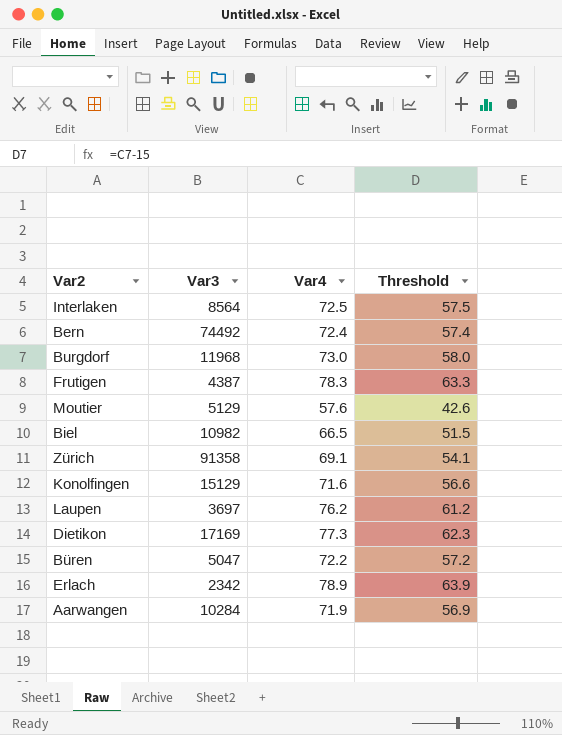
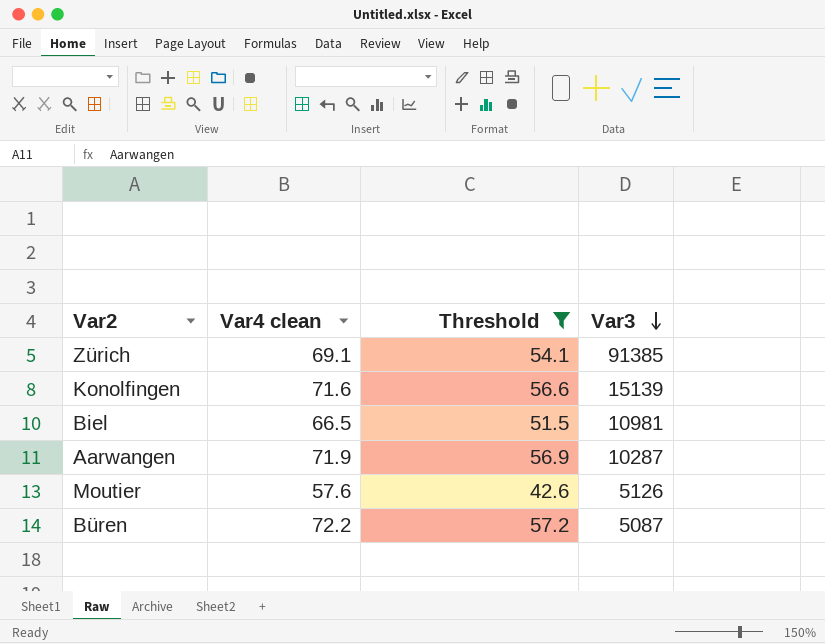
filter: none -> Threshold <= 57.2
row order: none -> Var3 descending
column name: Var4 -> Var4 clean
column Var3 | position: 2 -> 4
Zürich | Var3: 91358 -> 91385
Konolfingen | Var3: 15129 -> 15139
Biel | Var3: 10982 -> 10981
Aarwangen | Var3: 10284 -> 10287
Moutier | Var3: 5129 -> 5126
Büren | Var3: 5047 -> 5087

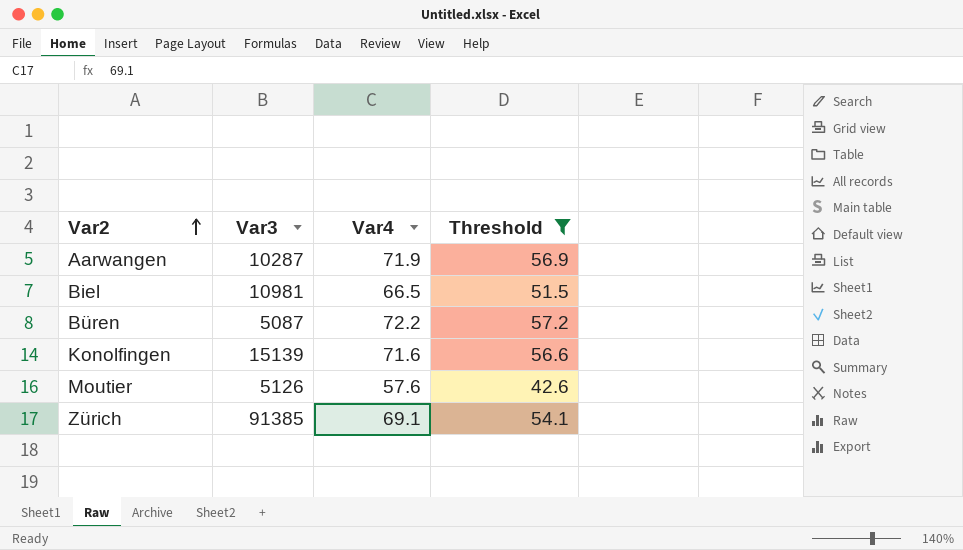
row order: Var3 descending -> Var2 ascending
column Var3 | position: 4 -> 2
column name: Var4 clean -> Var4

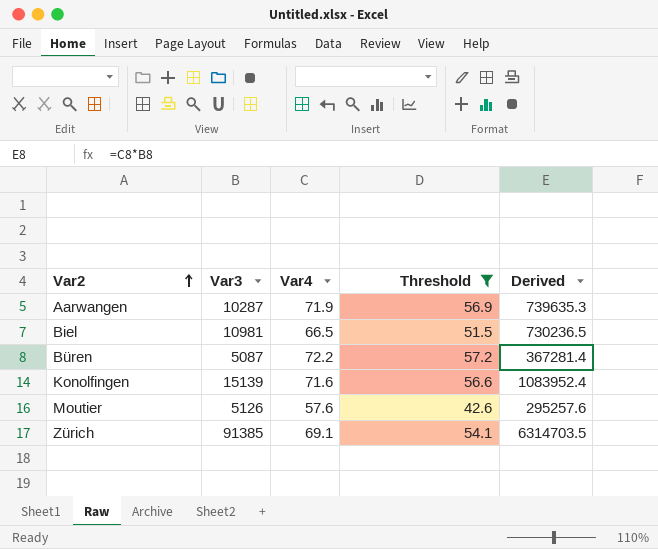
column Derived | formula: none -> [Var3] * [Var4]

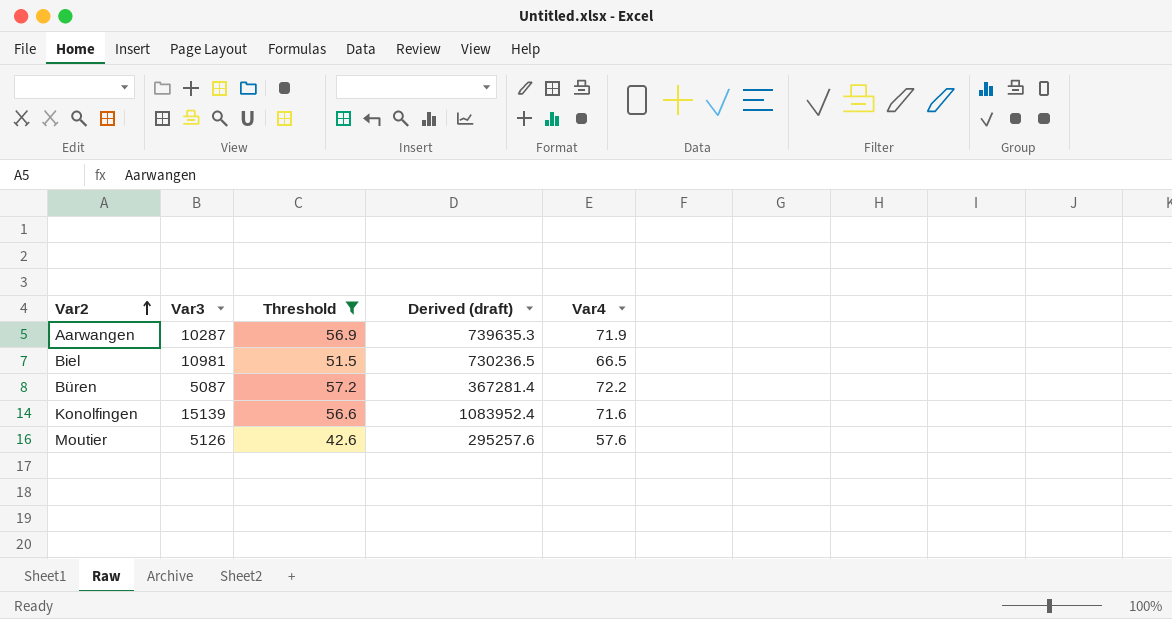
column name: Derived -> Derived (draft)
column Var4 | position: 3 -> 5
row Zürich: 91385 | 69.1 | 54.1 | 6314703.5 -> none

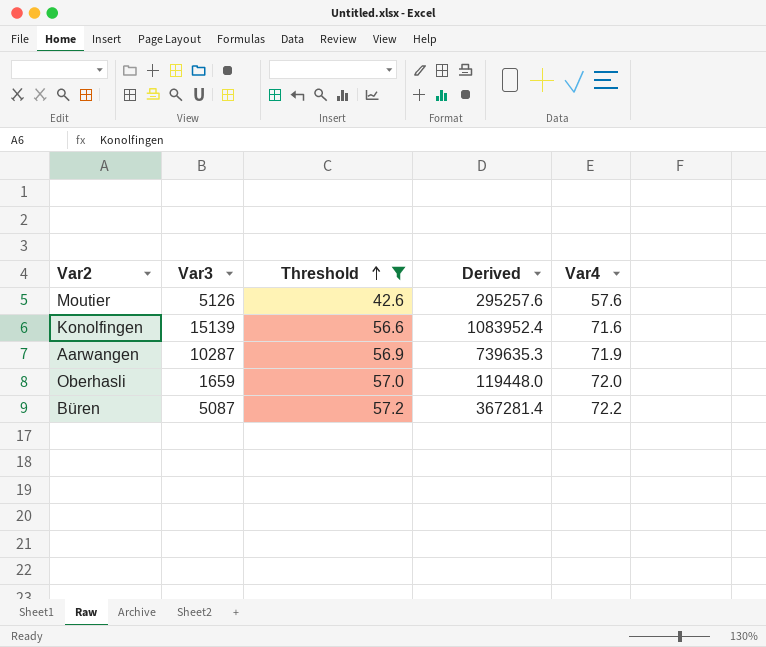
row order: Var2 ascending -> Threshold ascending
column name: Derived (draft) -> Derived
row Biel: 10981 | 51.5 | 730236.5 | 66.5 -> none
row Oberhasli: none -> 1659 | 57.0 | 119448.0 | 72.0

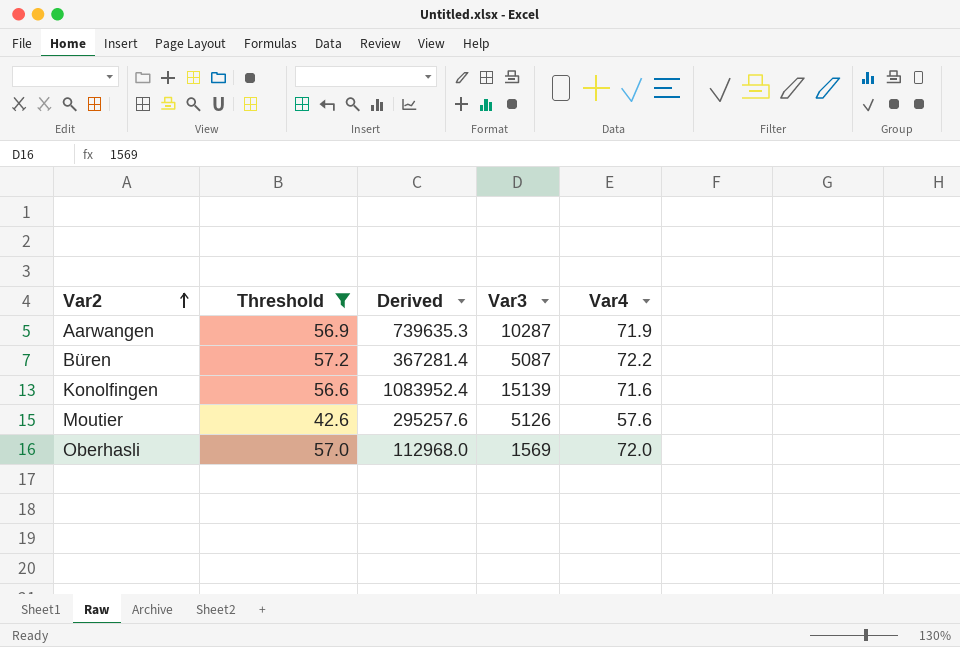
row order: Threshold ascending -> Var2 ascending
column Var3 | position: 2 -> 4
Oberhasli | Derived: 119448.0 -> 112968.0
Oberhasli | Var3: 1659 -> 1569

